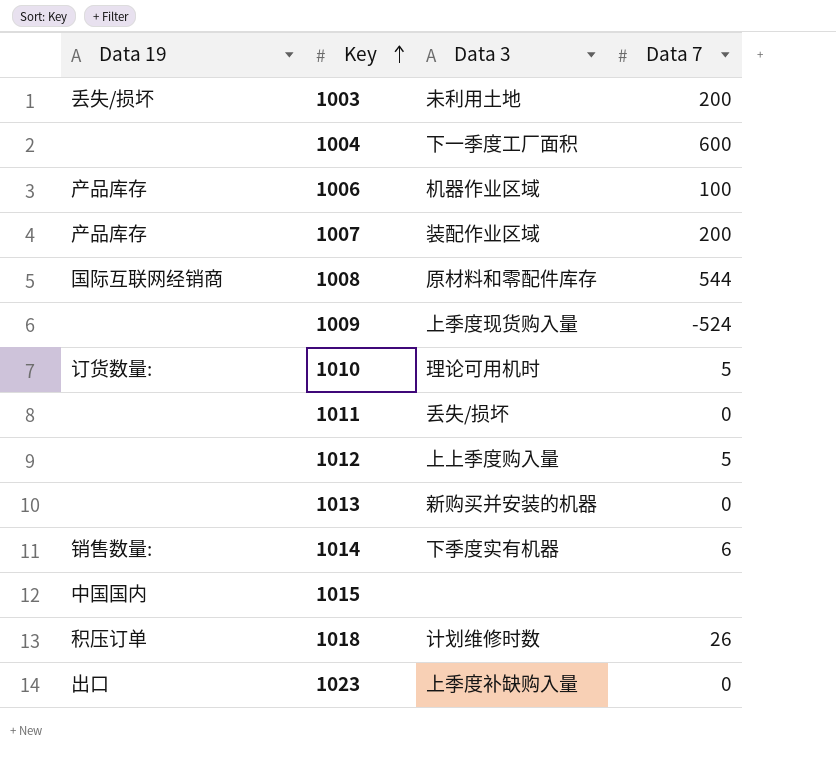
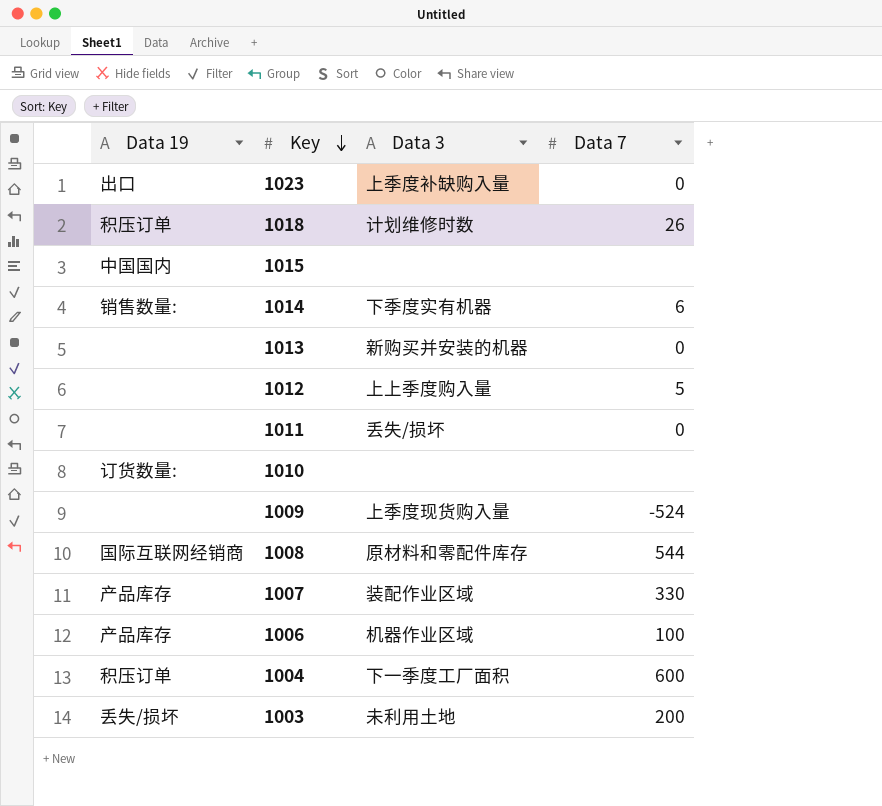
row order: Key ascending -> Key descending
1010 | Data 3: 理论可用机时 -> none
1010 | Data 7: 5 -> none
1007 | Data 7: 200 -> 330
1004 | Data 19: none -> 积压订单

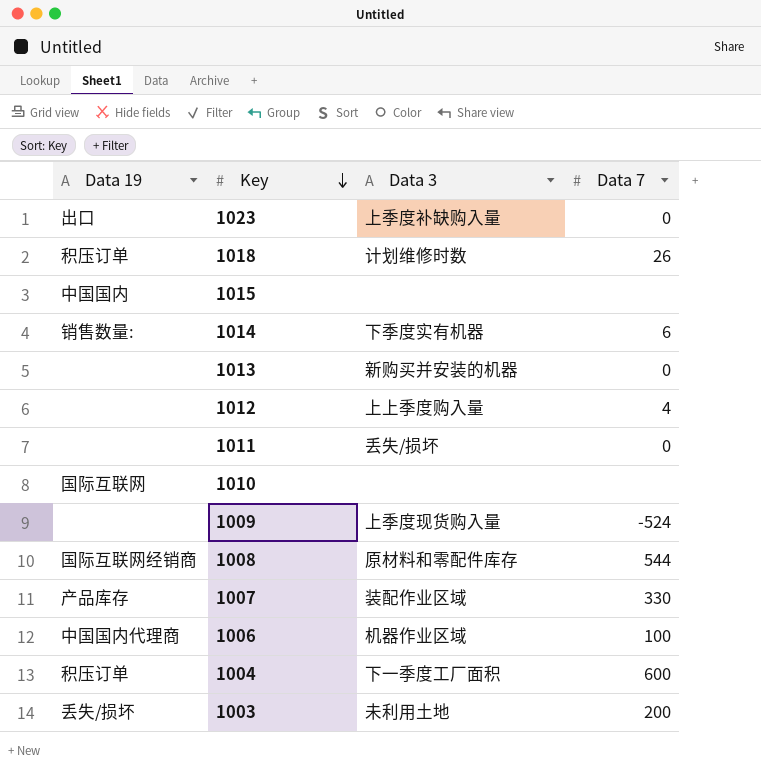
1012 | Data 7: 5 -> 4
1010 | Data 19: 订货数量: -> 国际互联网
1006 | Data 19: 产品库存 -> 中国国内代理商

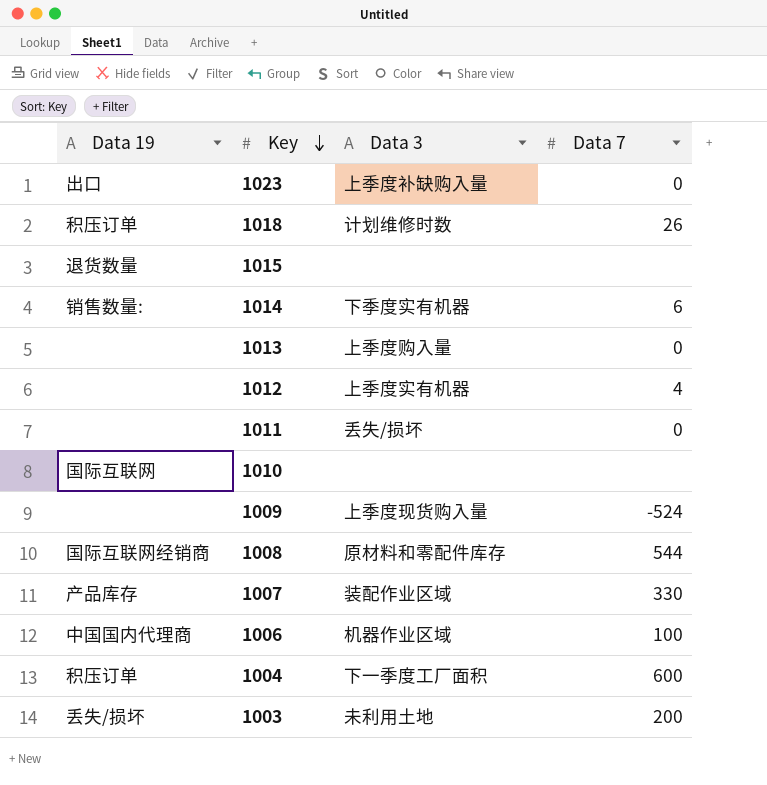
1015 | Data 19: 中国国内 -> 退货数量
1013 | Data 3: 新购买并安装的机器 -> 上季度购入量
1012 | Data 3: 上上季度购入量 -> 上季度实有机器

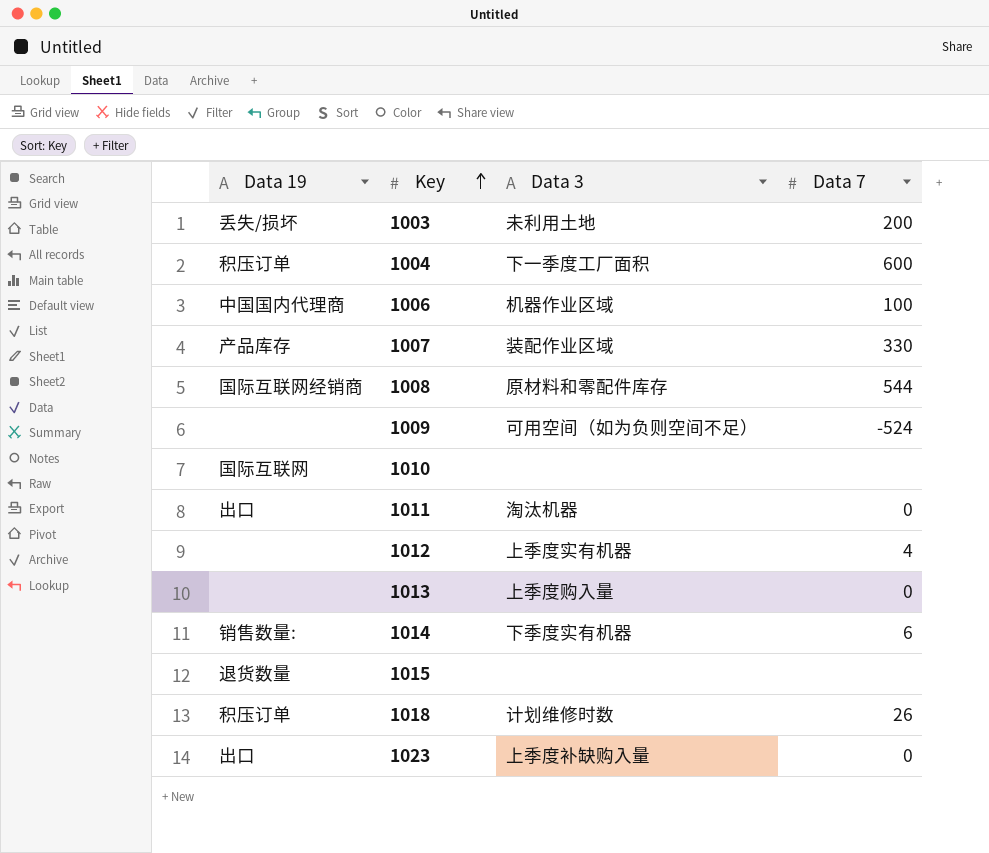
row order: Key descending -> Key ascending
1009 | Data 3: 上季度现货购入量 -> 可用空间（如为负则空间不足）
1011 | Data 19: none -> 出口
1011 | Data 3: 丢失/损坏 -> 淘汰机器

